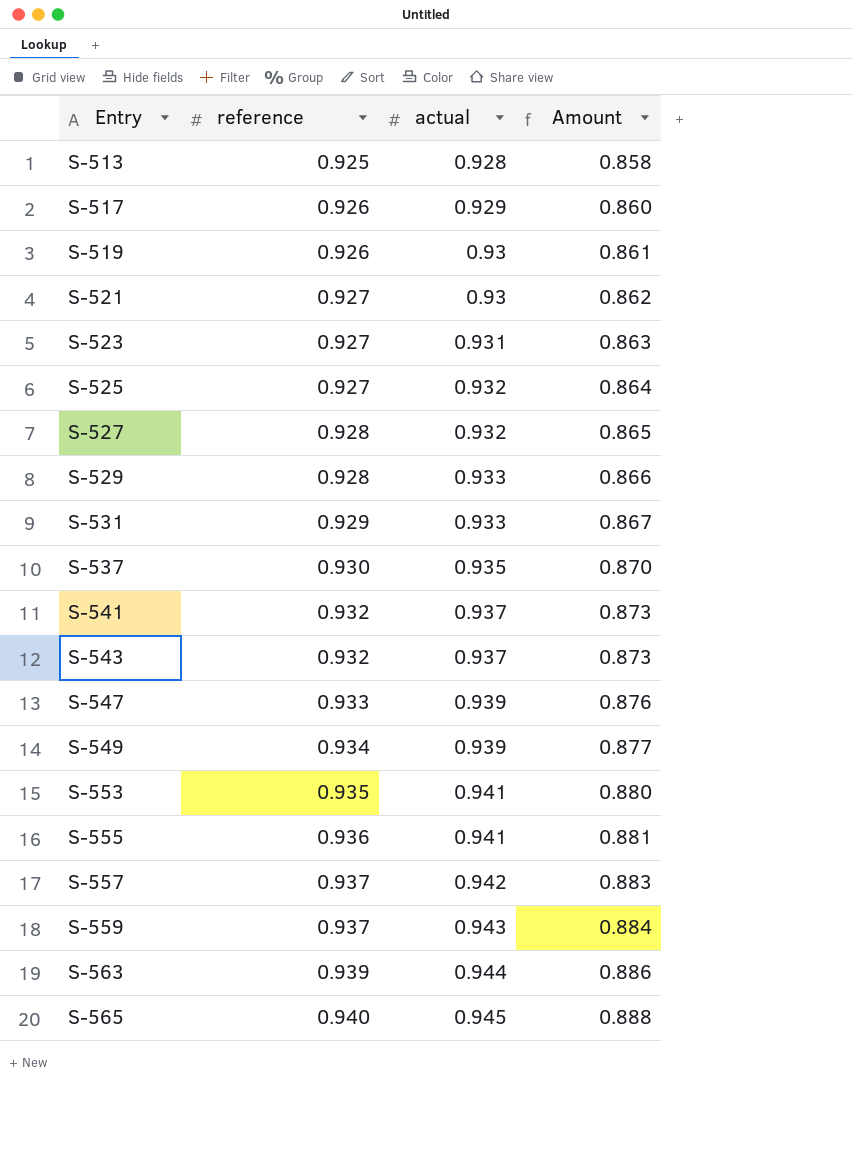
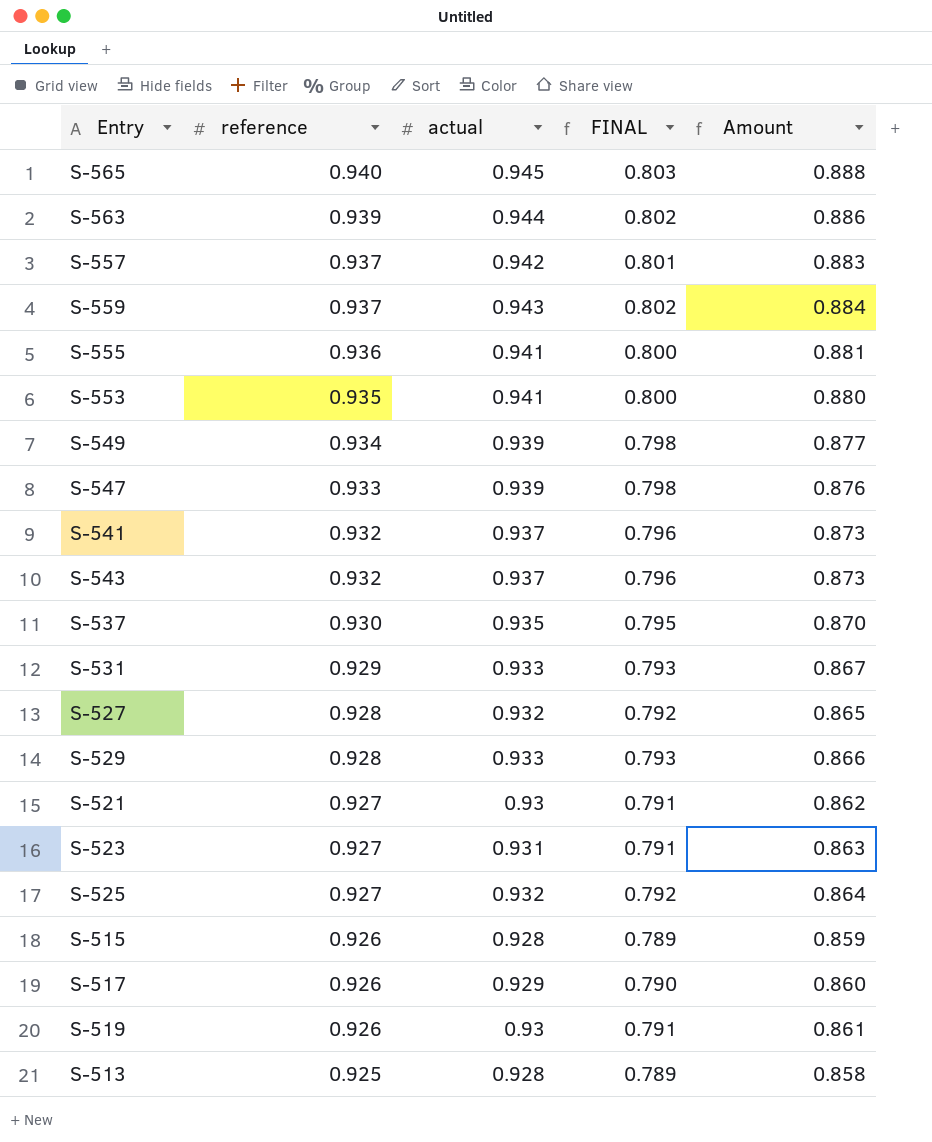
row order: Entry ascending -> reference descending
column FINAL | formula: none -> [actual] * 0.85
row S-515: none -> 0.926 | 0.928 | 0.789 | 0.859

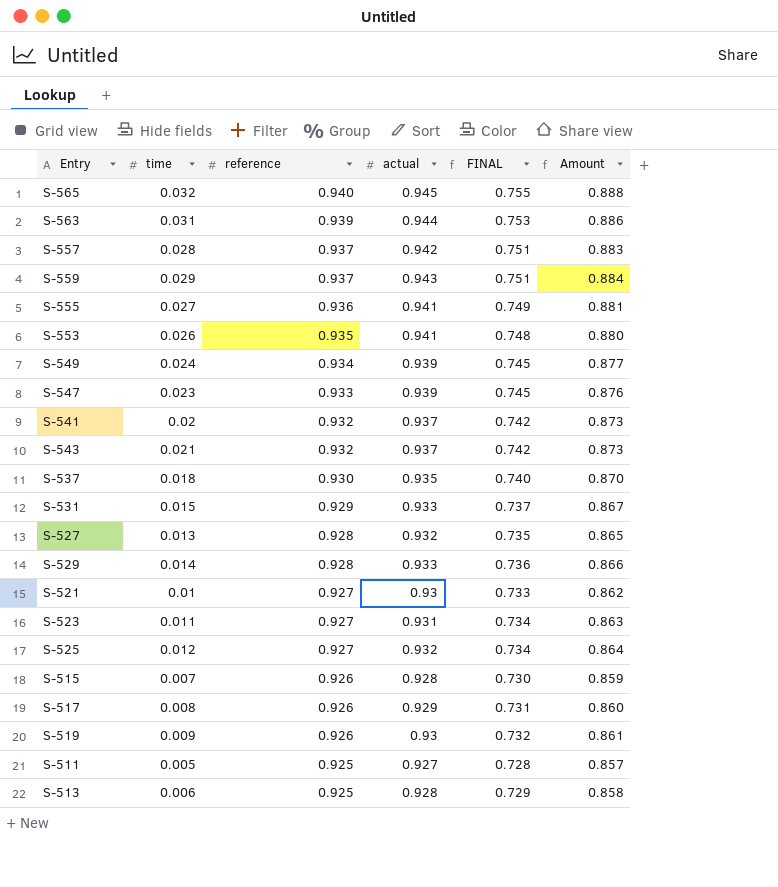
column time | position: none -> 2
column FINAL | formula: [actual] * 0.85 -> [Amount] * 0.85
row S-511: none -> 0.005 | 0.925 | 0.927 | 0.728 | 0.857

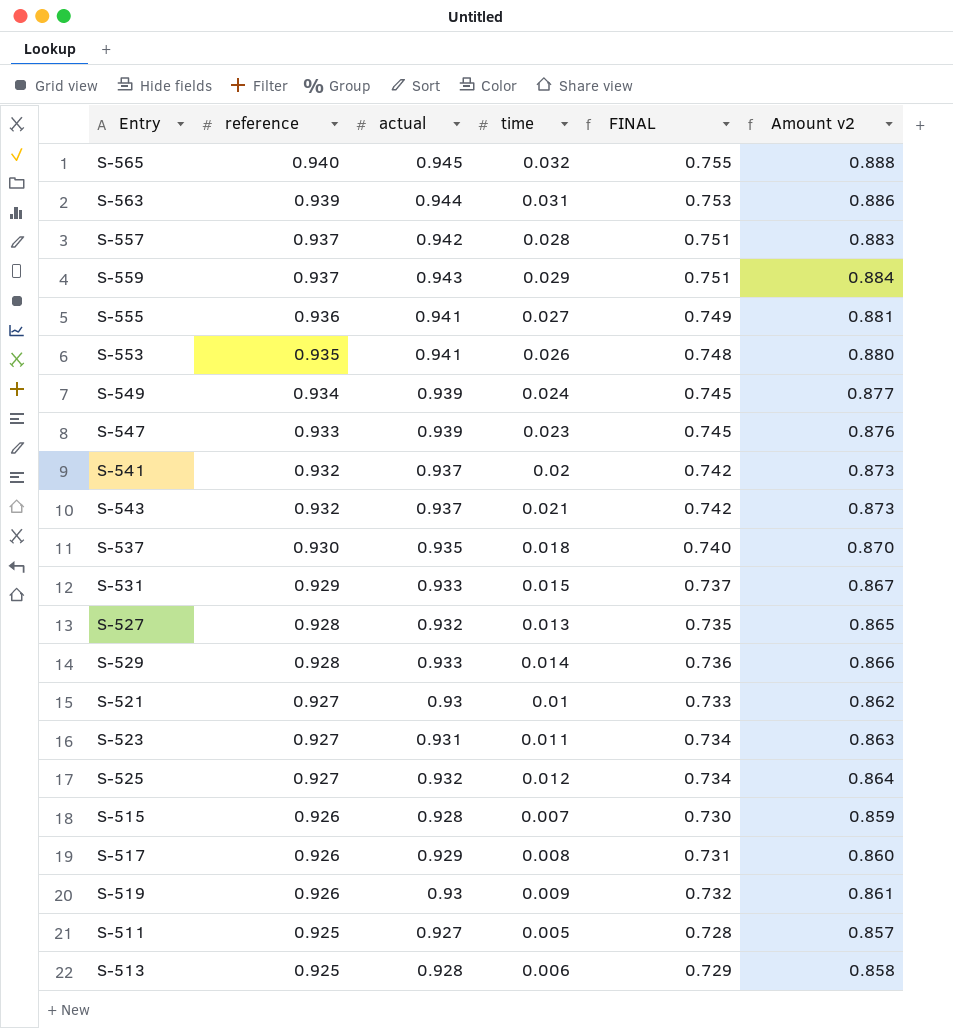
column time | position: 2 -> 4
column name: Amount -> Amount v2

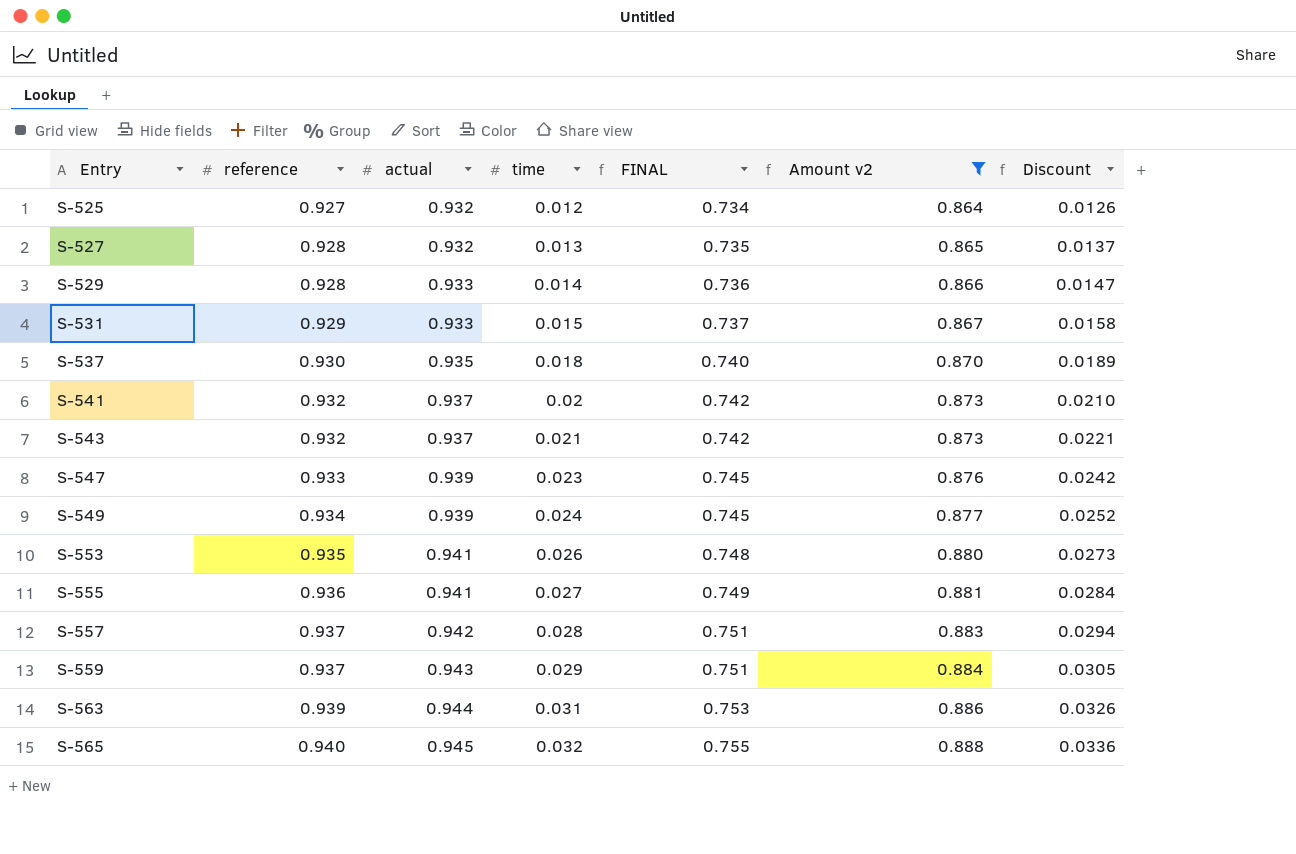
filter: none -> Amount v2 >= 0.864
row order: reference descending -> Entry ascending
column Discount | formula: none -> [time] * 1.05

